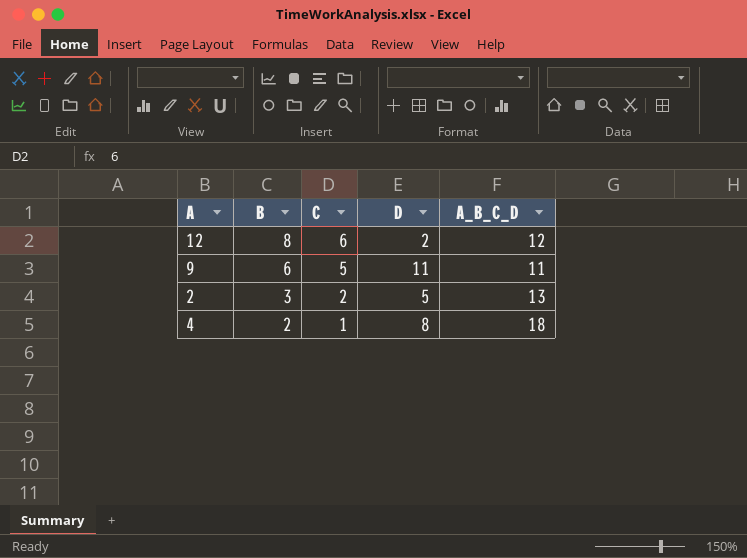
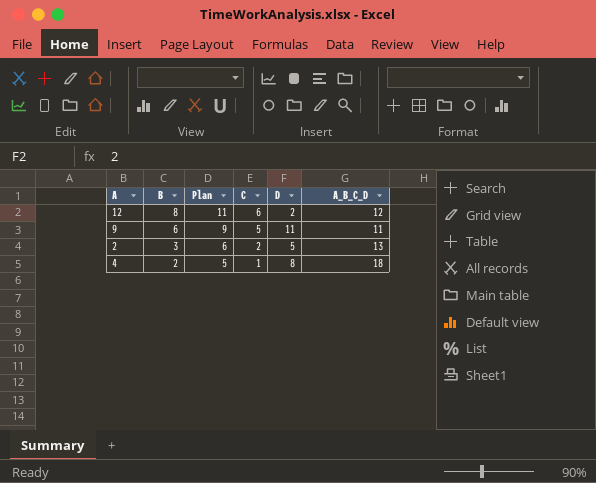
column Plan | formula: none -> [B] + 3

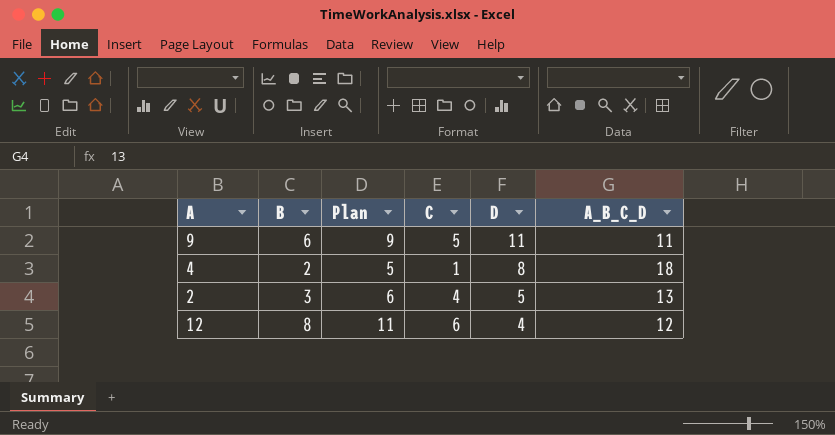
row order: B descending -> D descending
2 | C: 2 -> 4
12 | D: 2 -> 4

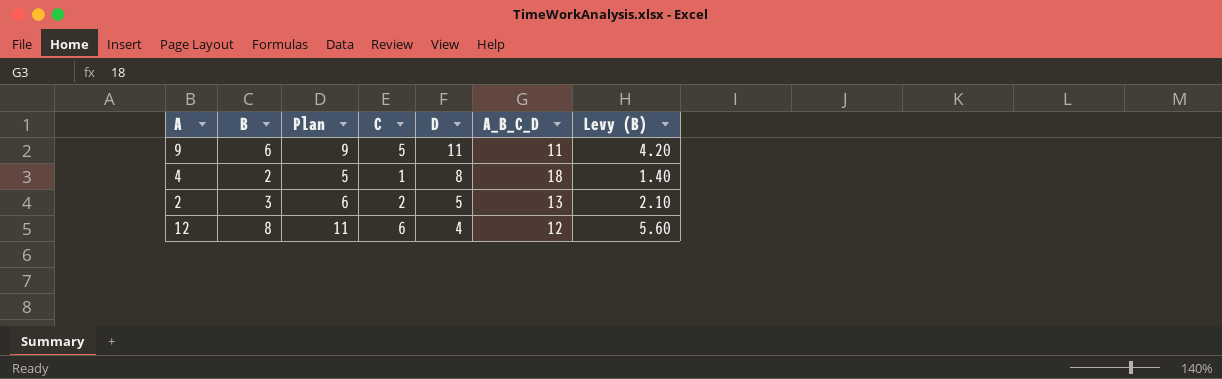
column Levy (B) | formula: none -> [B] * 0.7
2 | C: 4 -> 2

